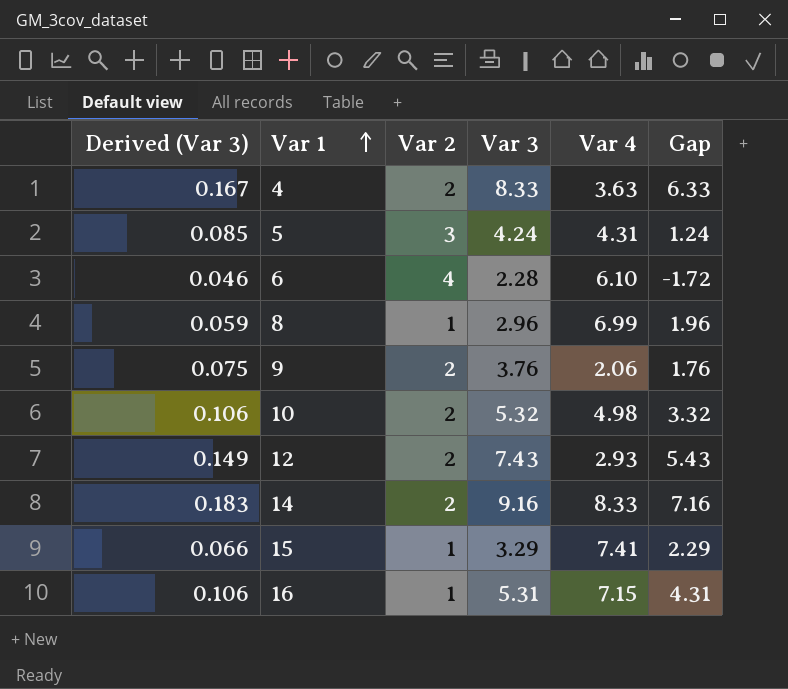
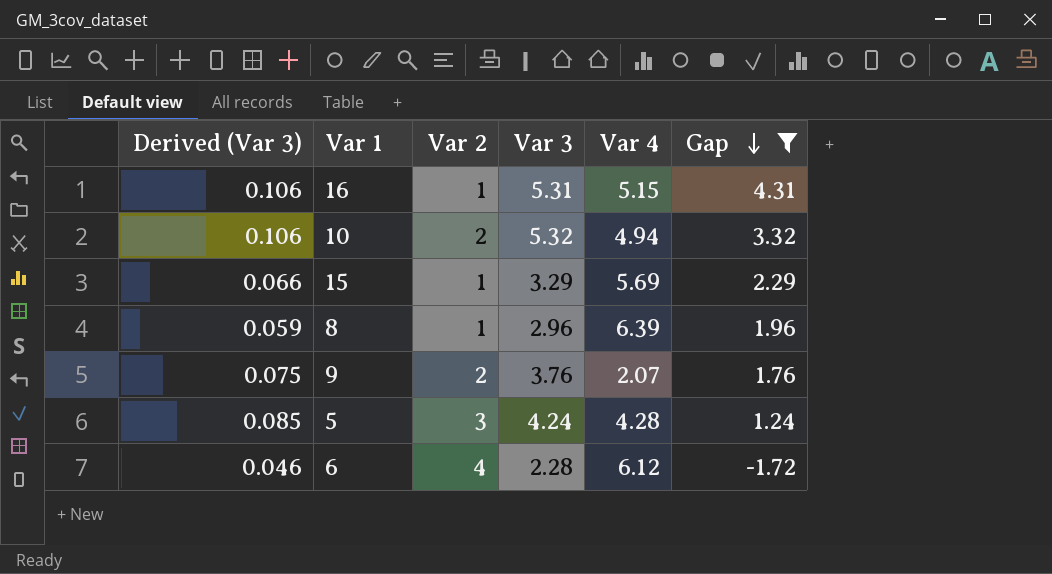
filter: none -> Gap <= 4.31
row order: Var 1 ascending -> Gap descending
16 | Var 4: 7.15 -> 5.15
10 | Var 4: 4.98 -> 4.94
15 | Var 4: 7.41 -> 5.69
8 | Var 4: 6.99 -> 6.39
9 | Var 4: 2.06 -> 2.07
5 | Var 4: 4.31 -> 4.28
6 | Var 4: 6.10 -> 6.12

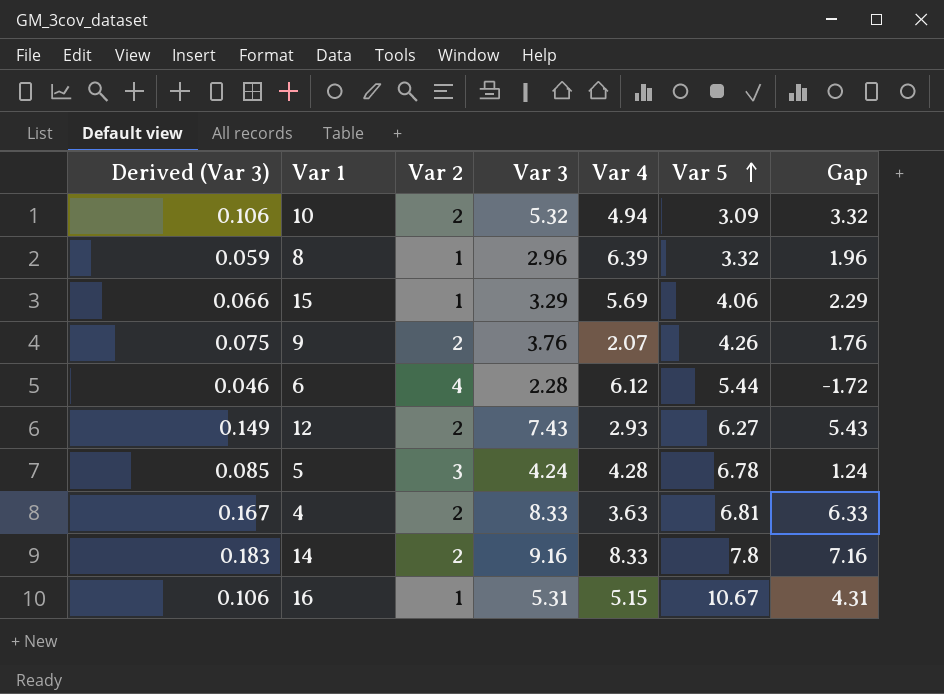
filter: Gap <= 4.31 -> none
row order: Gap descending -> Var 5 ascending
column Var 5 | position: none -> 6

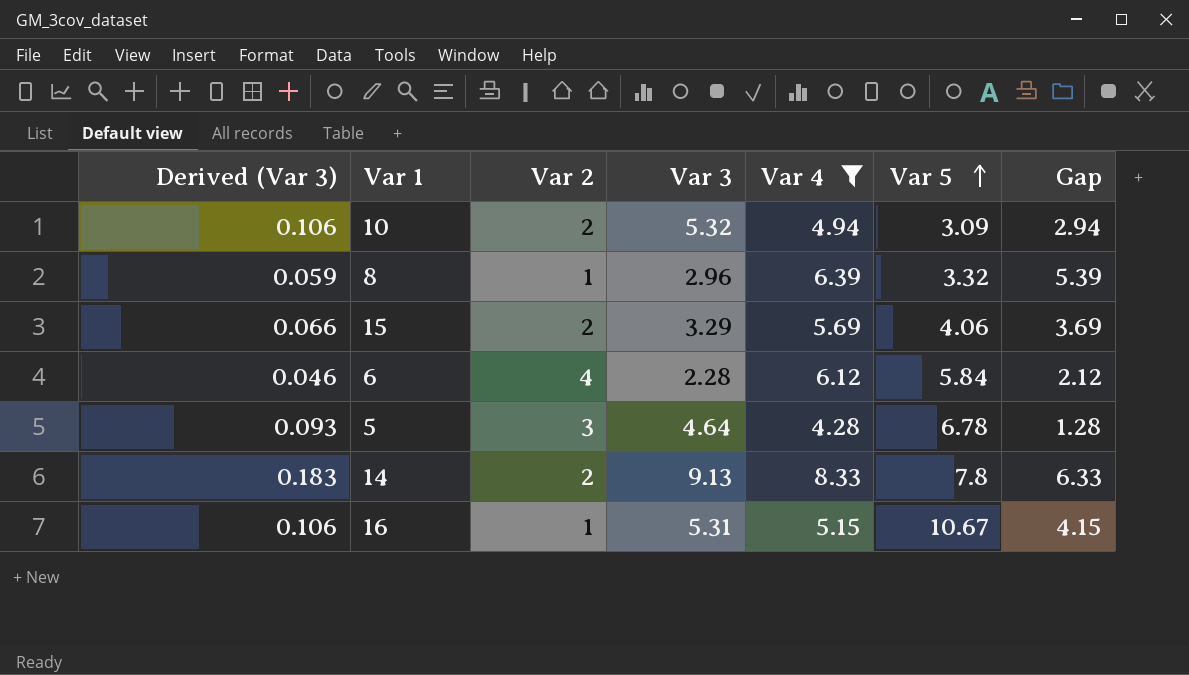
filter: none -> Var 4 >= 4.28
column Gap | formula: [Var 3] - [Var 2] -> [Var 4] - [Var 2]
15 | Var 2: 1 -> 2
6 | Var 5: 5.44 -> 5.84
5 | Derived (Var 3): 0.085 -> 0.093
5 | Var 3: 4.24 -> 4.64
14 | Var 3: 9.16 -> 9.13

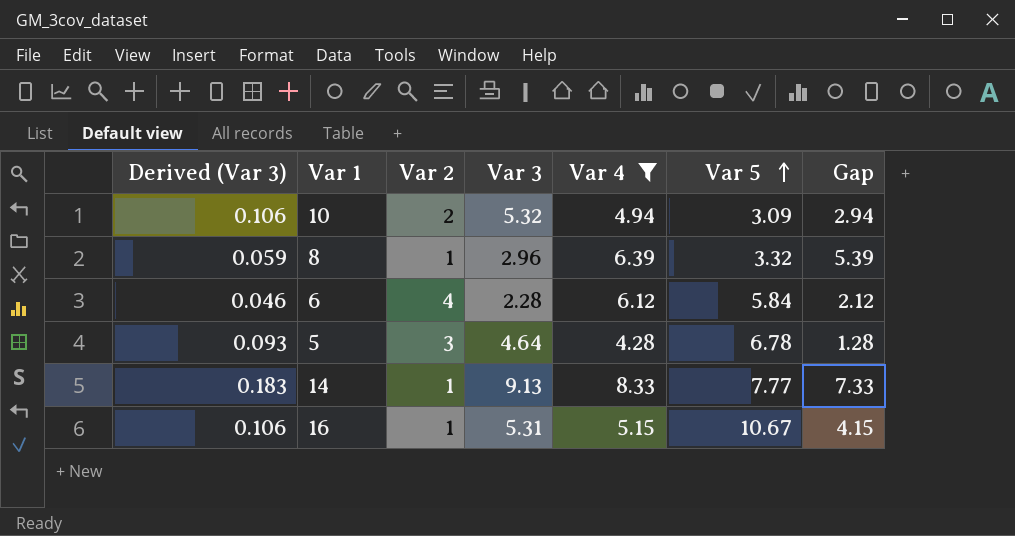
row 15: 0.066 | 2 | 3.29 | 5.69 | 4.06 | 3.69 -> none
14 | Var 2: 2 -> 1
14 | Var 5: 7.8 -> 7.77
14 | Gap: 6.33 -> 7.33

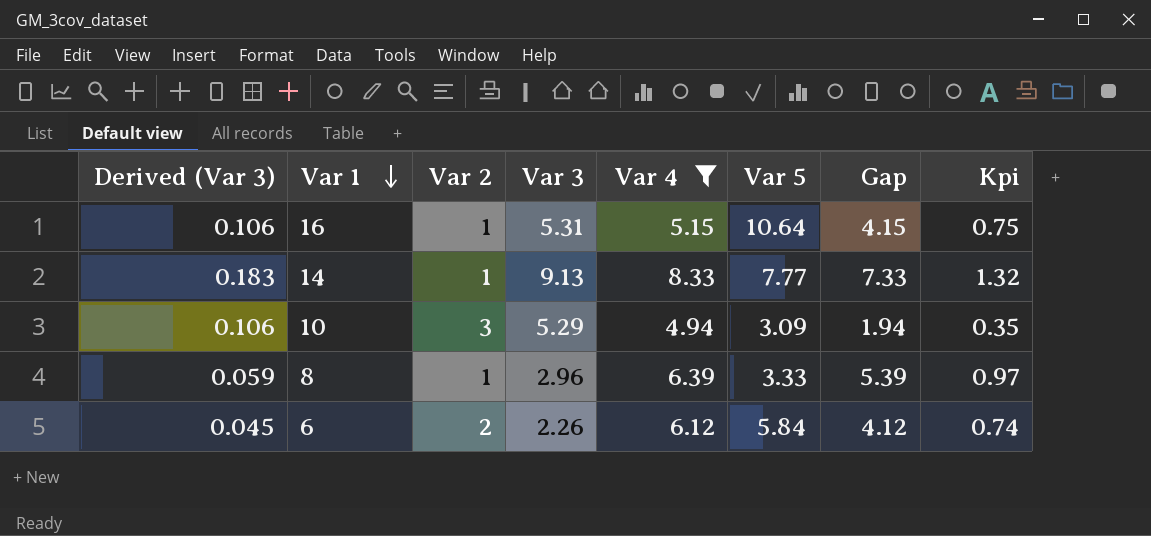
row order: Var 5 ascending -> Var 1 descending
column Kpi | formula: none -> [Gap] * 0.18
row 5: 0.093 | 3 | 4.64 | 4.28 | 6.78 | 1.28 -> none
16 | Var 5: 10.67 -> 10.64
10 | Var 2: 2 -> 3
10 | Var 3: 5.32 -> 5.29
10 | Gap: 2.94 -> 1.94
8 | Var 5: 3.32 -> 3.33
6 | Derived (Var 3): 0.046 -> 0.045
6 | Var 2: 4 -> 2
6 | Var 3: 2.28 -> 2.26
6 | Gap: 2.12 -> 4.12

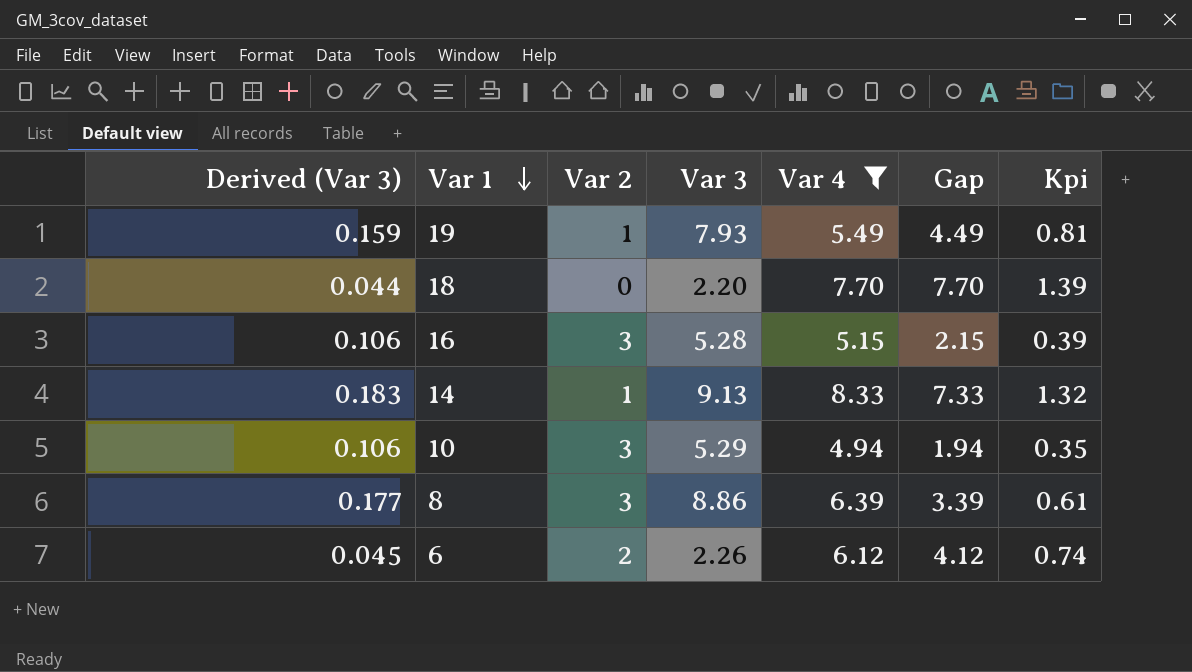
column Var 5 | position: 6 -> none
row 19: none -> 0.159 | 1 | 7.93 | 5.49 | 4.49 | 0.81
row 18: none -> 0.044 | 0 | 2.20 | 7.70 | 7.70 | 1.39
16 | Var 2: 1 -> 3
16 | Var 3: 5.31 -> 5.28
16 | Gap: 4.15 -> 2.15
16 | Kpi: 0.75 -> 0.39
8 | Derived (Var 3): 0.059 -> 0.177
8 | Var 2: 1 -> 3
8 | Var 3: 2.96 -> 8.86
8 | Gap: 5.39 -> 3.39
8 | Kpi: 0.97 -> 0.61

